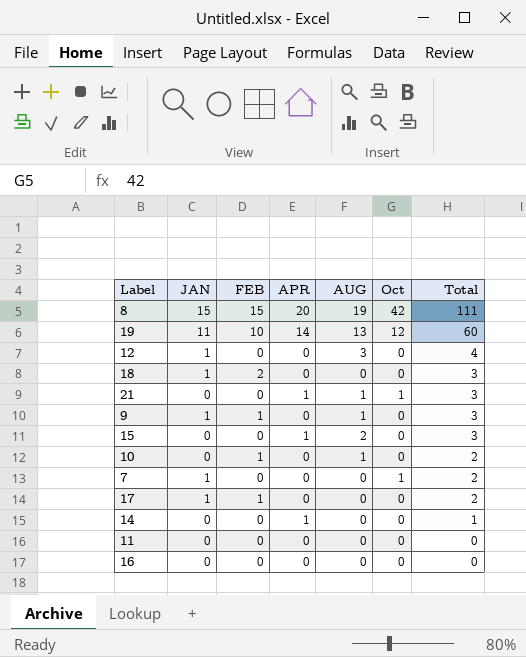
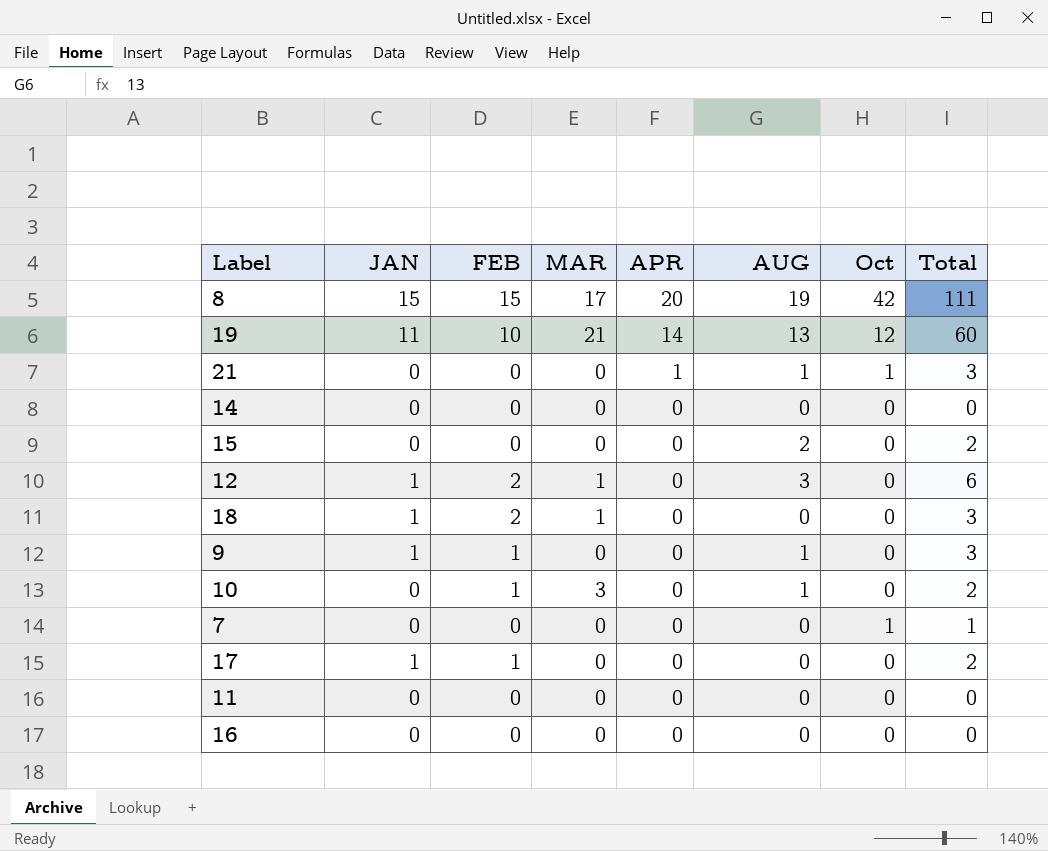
row order: Total descending -> APR descending
column MAR | position: none -> 4
14 | APR: 1 -> 0
14 | Total: 1 -> 0
15 | APR: 1 -> 0
15 | Total: 3 -> 2
12 | FEB: 0 -> 2
12 | Total: 4 -> 6
7 | JAN: 1 -> 0
7 | Total: 2 -> 1

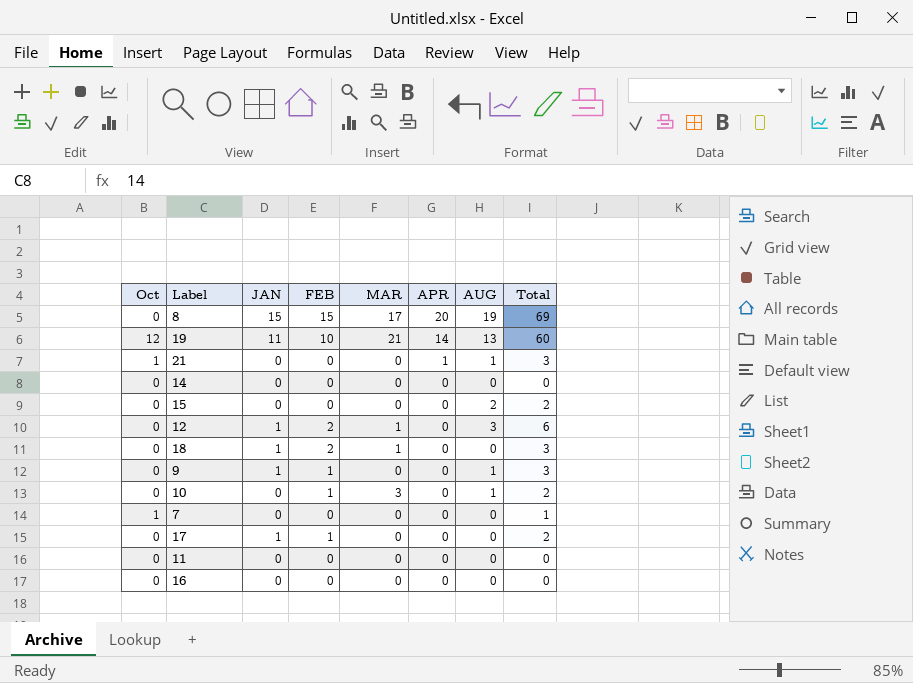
column Oct | position: 7 -> 1
8 | Oct: 42 -> 0
8 | Total: 111 -> 69

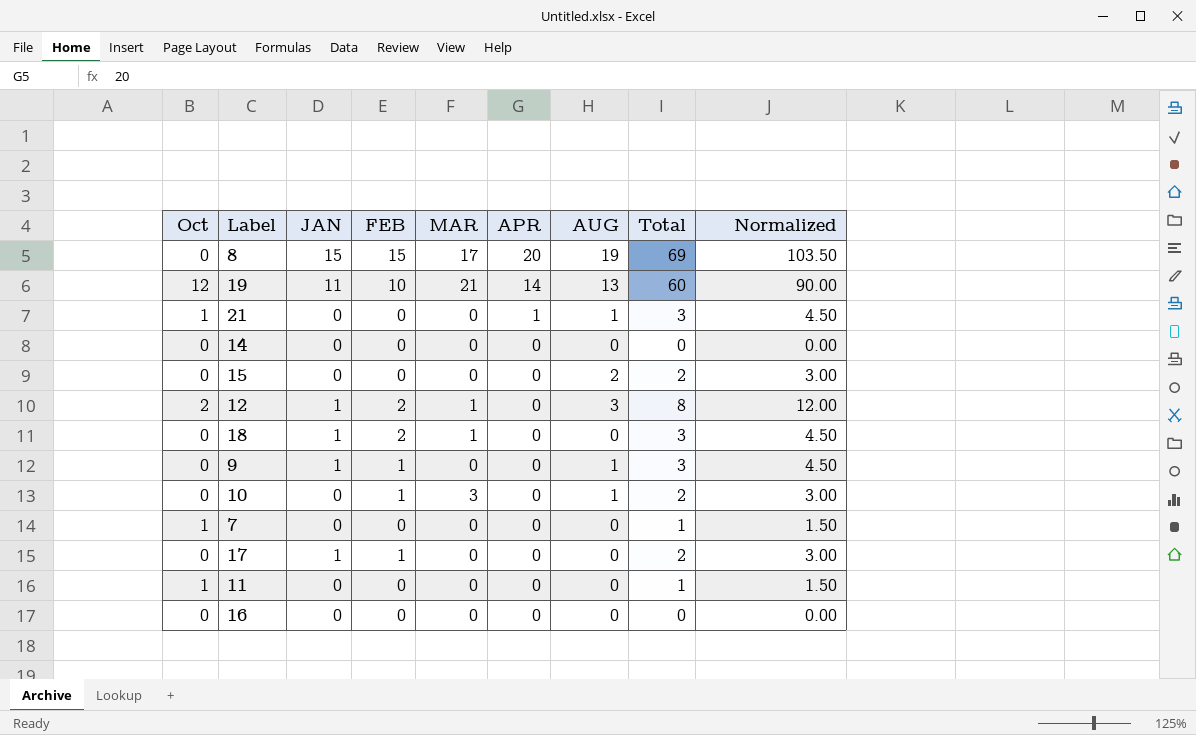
column Normalized | formula: none -> [Total] * 1.5
12 | Oct: 0 -> 2
12 | Total: 6 -> 8
11 | Oct: 0 -> 1
11 | Total: 0 -> 1

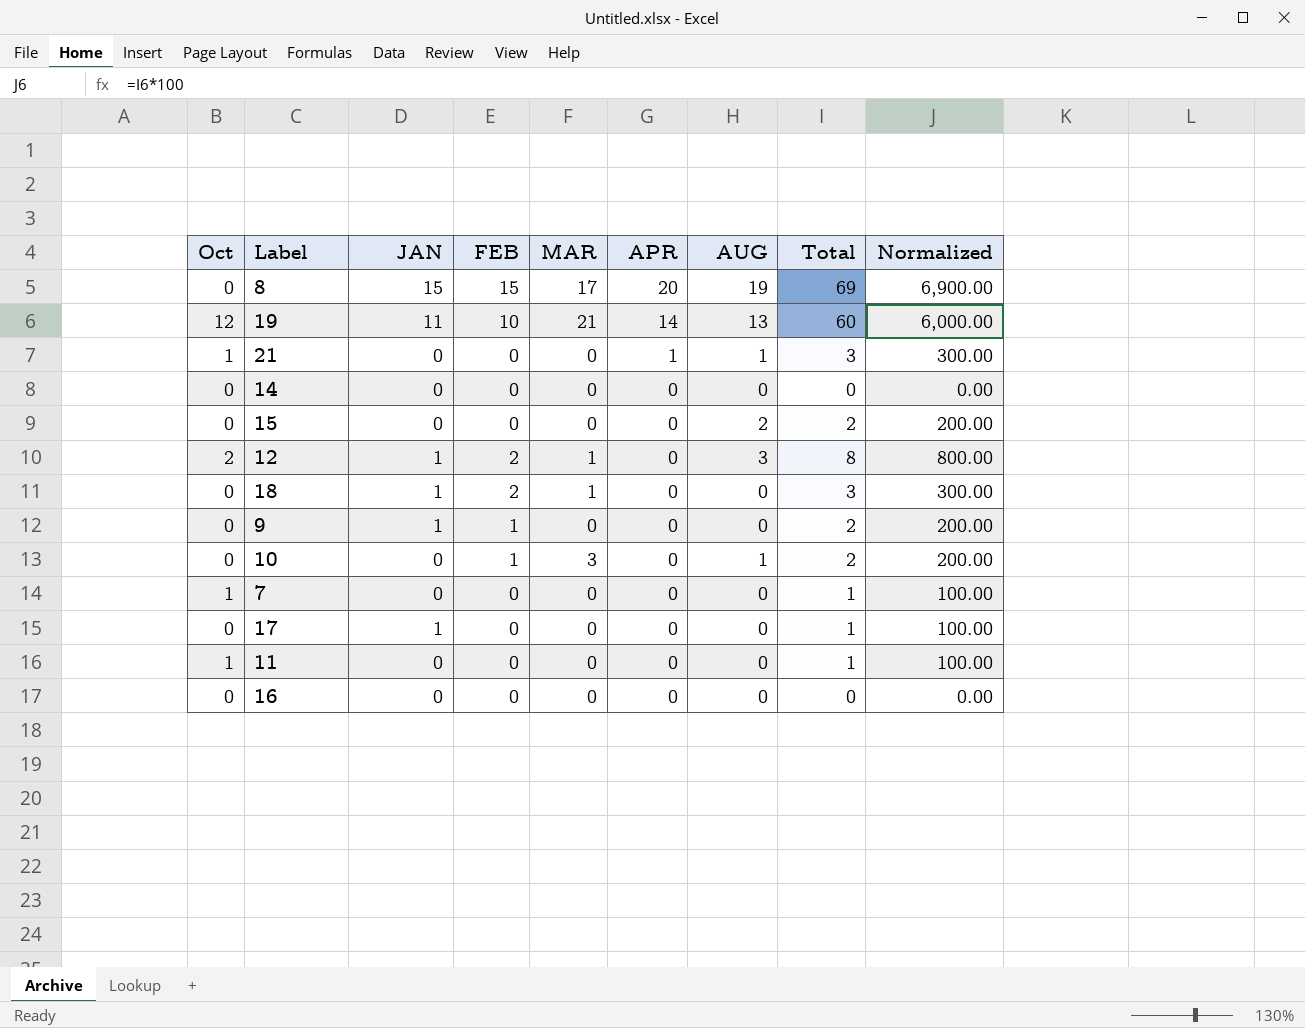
column Normalized | formula: [Total] * 1.5 -> [Total] * 100
9 | AUG: 1 -> 0
9 | Total: 3 -> 2
17 | FEB: 1 -> 0
17 | Total: 2 -> 1

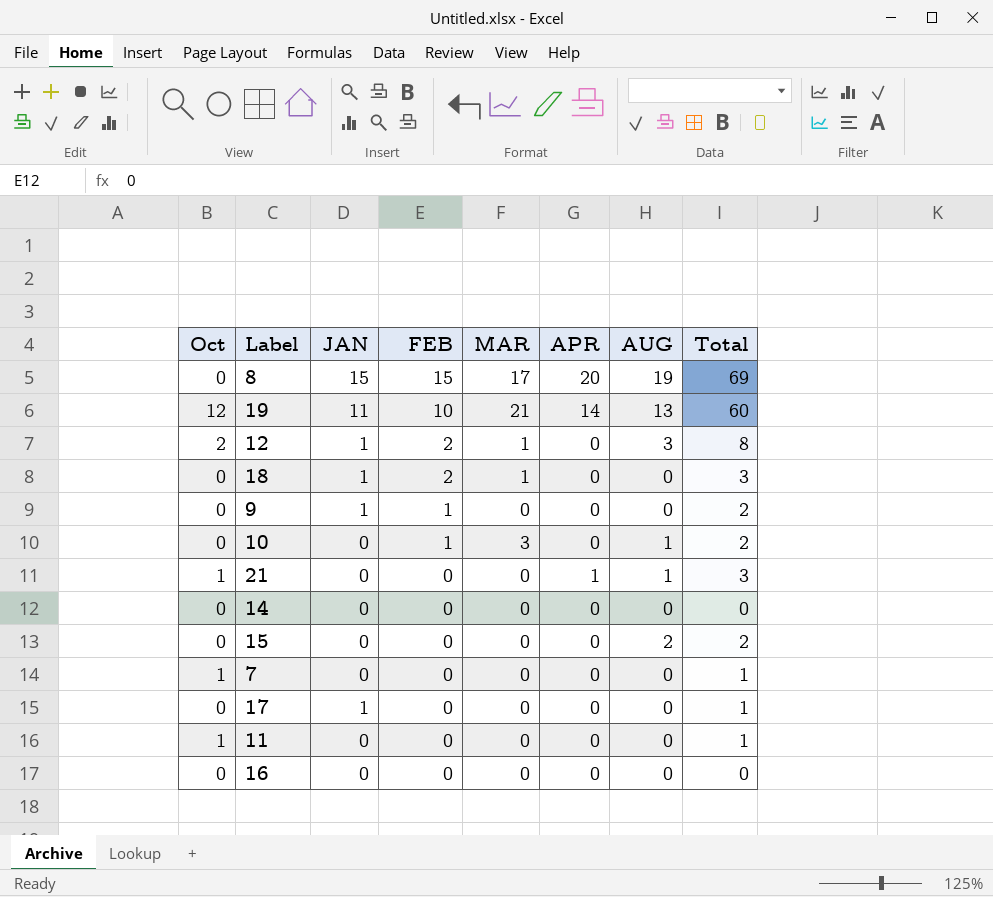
row order: APR descending -> FEB descending
column Normalized | formula: [Total] * 100 -> none

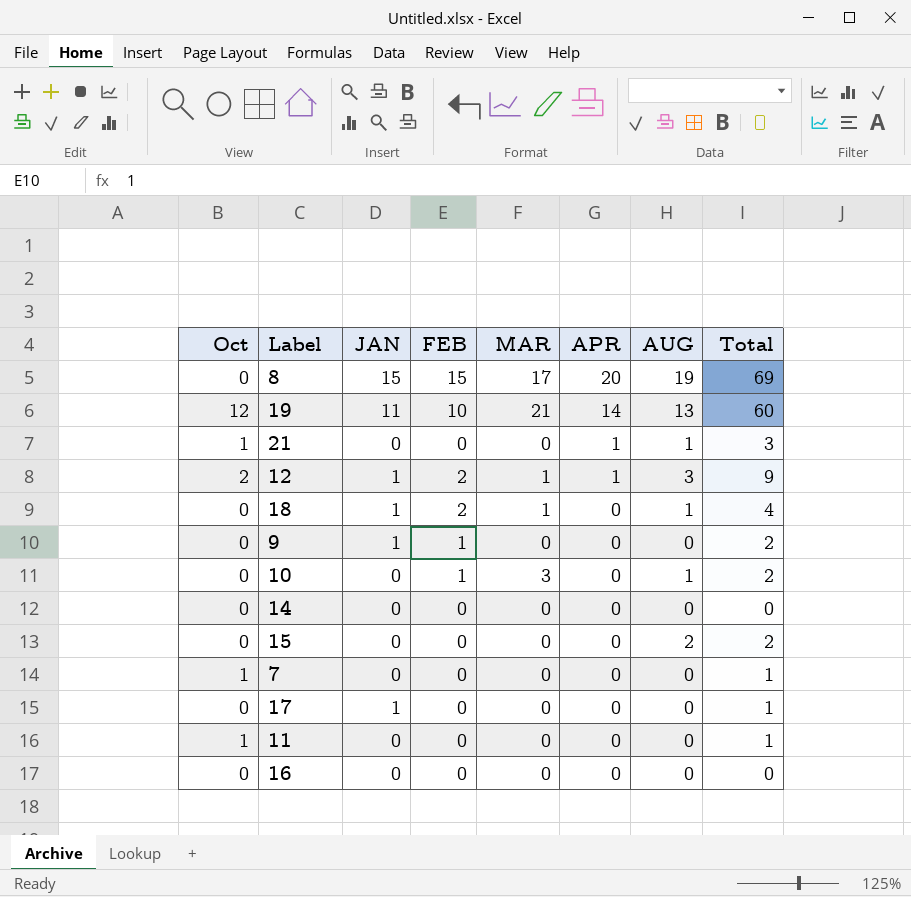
row order: FEB descending -> APR descending
12 | APR: 0 -> 1
12 | Total: 8 -> 9
18 | AUG: 0 -> 1
18 | Total: 3 -> 4

